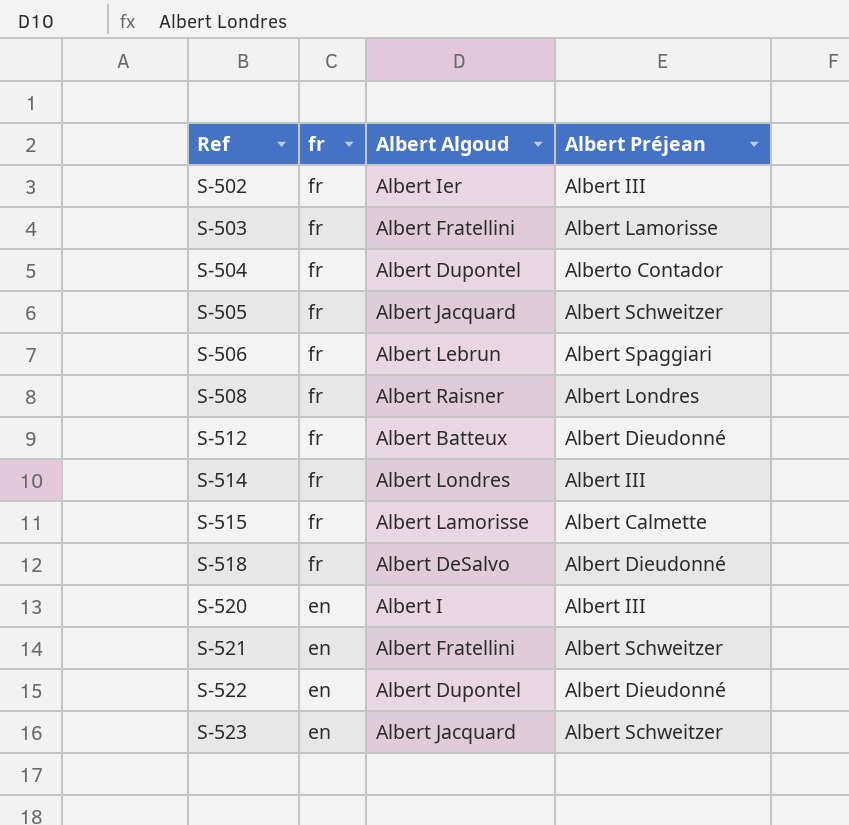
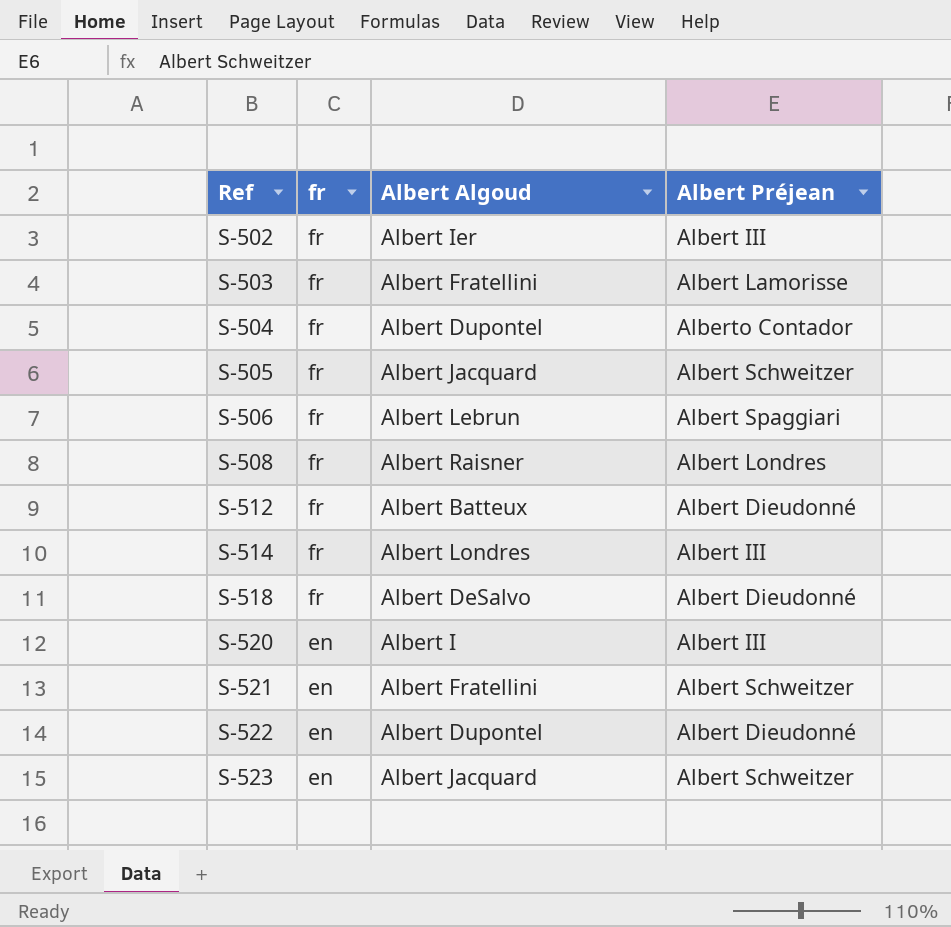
row S-515: fr | Albert Lamorisse | Albert Calmette -> none

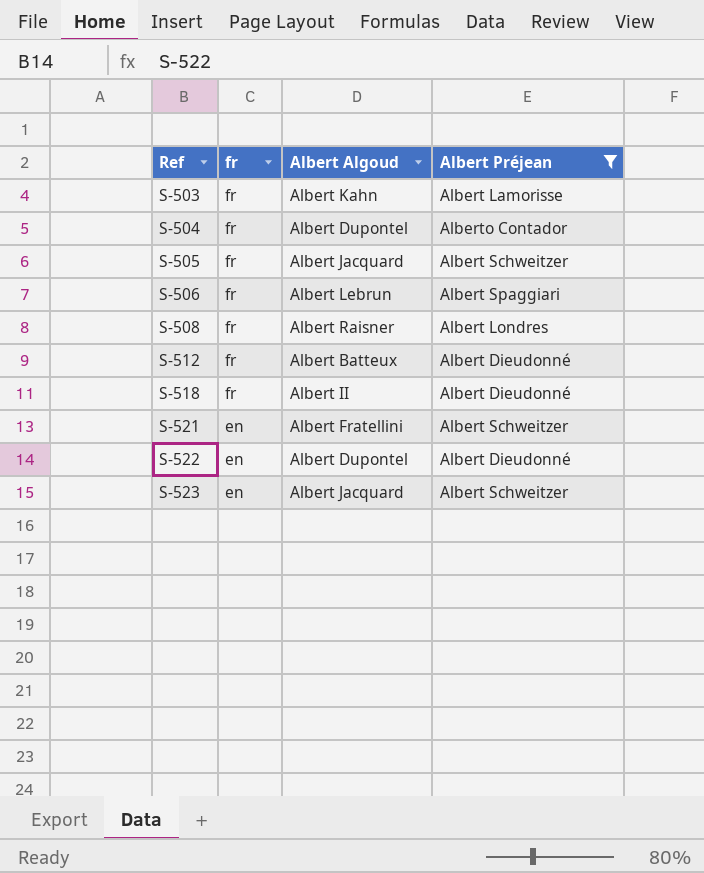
filter: none -> Albert Préjean != Albert III
S-503 | Albert Algoud: Albert Fratellini -> Albert Kahn
S-518 | Albert Algoud: Albert DeSalvo -> Albert II

